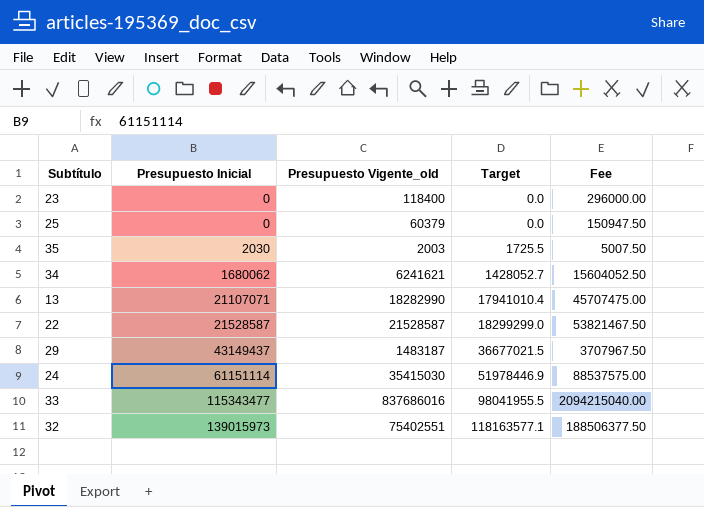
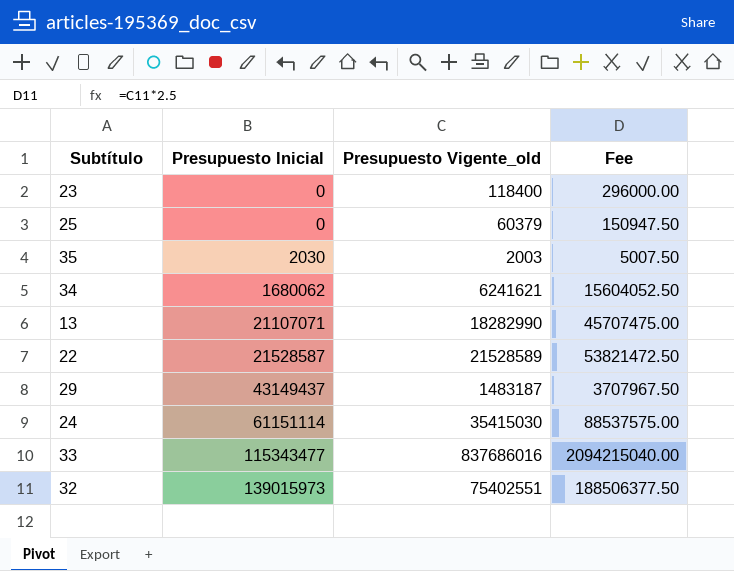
column Target | formula: [Presupuesto Inicial] * 0.85 -> none
22 | Presupuesto Vigente_old: 21528587 -> 21528589
22 | Fee: 53821467.50 -> 53821472.50

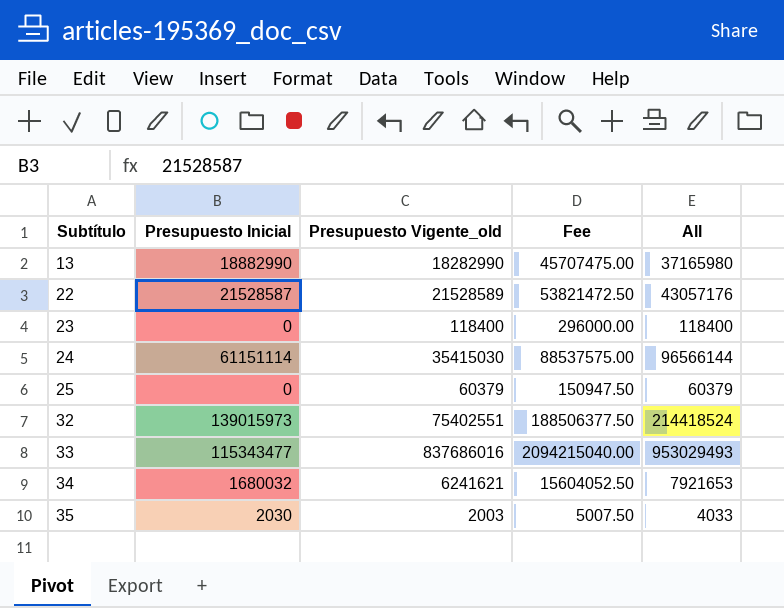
row order: Presupuesto Inicial ascending -> Subtítulo ascending
column All | formula: none -> [Presupuesto Inicial] + [Presupuesto Vigente_old]
row 29: 43149437 | 1483187 | 3707967.50 -> none
13 | Presupuesto Inicial: 21107071 -> 18882990
34 | Presupuesto Inicial: 1680062 -> 1680032

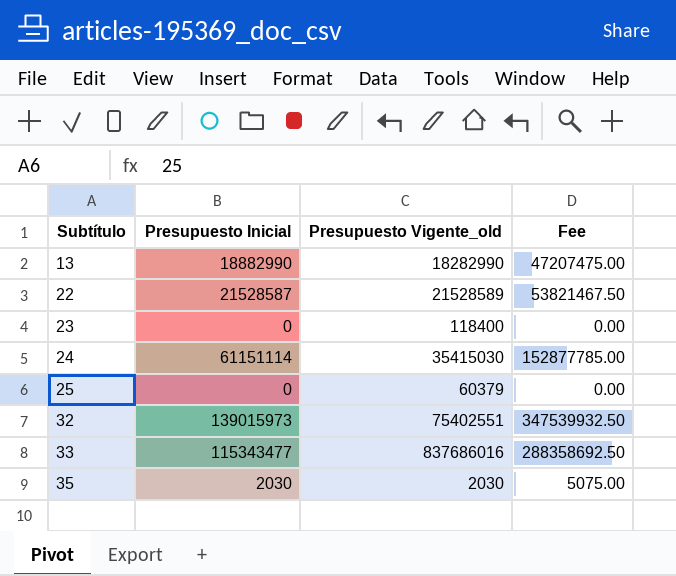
column All | formula: [Presupuesto Inicial] + [Presupuesto Vigente_old] -> none
column Fee | formula: [Presupuesto Vigente_old] * 2.5 -> [Presupuesto Inicial] * 2.5
row 34: 1680032 | 6241621 | 15604052.50 | 7921653 -> none
35 | Presupuesto Vigente_old: 2003 -> 2030

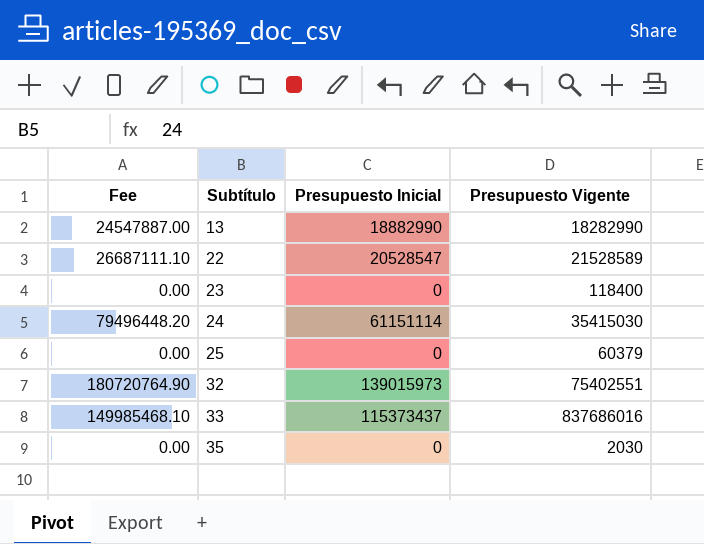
column Fee | formula: [Presupuesto Inicial] * 2.5 -> [Presupuesto Inicial] * 1.3
column Fee | position: 4 -> 1
column name: Presupuesto Vigente_old -> Presupuesto Vigente
22 | Presupuesto Inicial: 21528587 -> 20528547
33 | Presupuesto Inicial: 115343477 -> 115373437
35 | Presupuesto Inicial: 2030 -> 0

